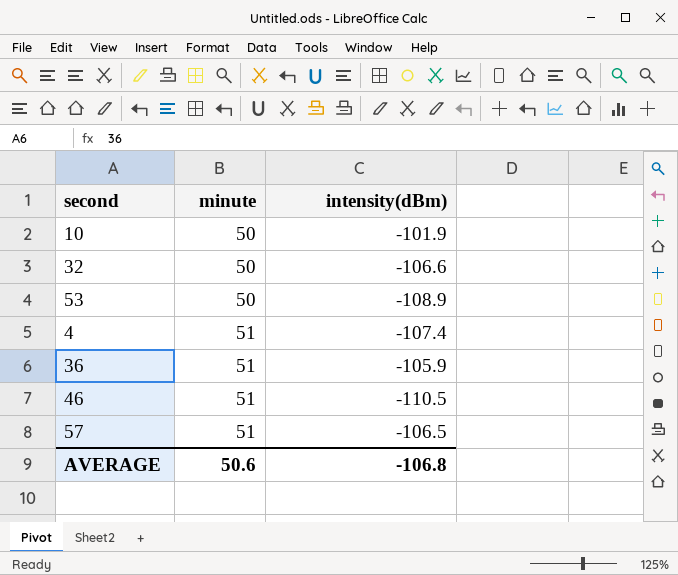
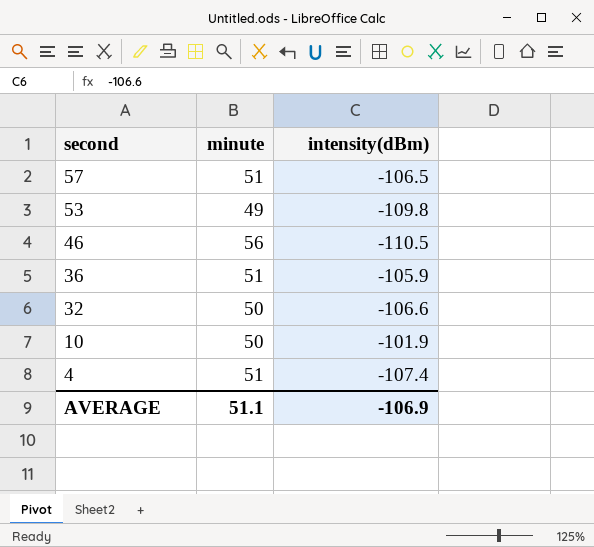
row order: minute ascending -> second descending
53 | minute: 50 -> 49
53 | intensity(dBm): -108.9 -> -109.8
46 | minute: 51 -> 56
AVERAGE | minute: 50.6 -> 51.1
AVERAGE | intensity(dBm): -106.8 -> -106.9

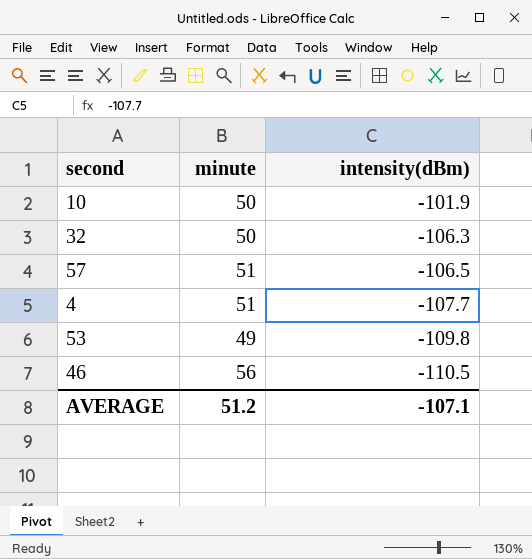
row order: second descending -> intensity(dBm) descending
row 36: 51 | -105.9 -> none
32 | intensity(dBm): -106.6 -> -106.3
4 | intensity(dBm): -107.4 -> -107.7
AVERAGE | minute: 51.1 -> 51.2
AVERAGE | intensity(dBm): -106.9 -> -107.1

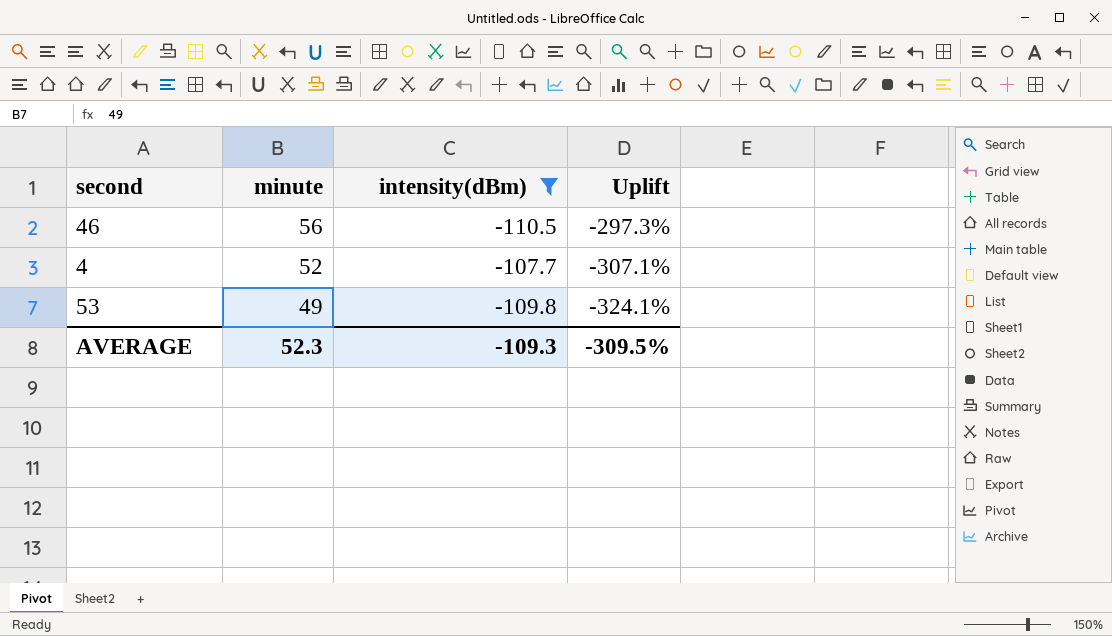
filter: none -> intensity(dBm) <= -107.7
row order: intensity(dBm) descending -> minute descending
column Uplift | formula: none -> ([intensity(dBm)] - [minute]) / [minute]
4 | minute: 51 -> 52
AVERAGE | minute: 51.2 -> 52.3
AVERAGE | intensity(dBm): -107.1 -> -109.3

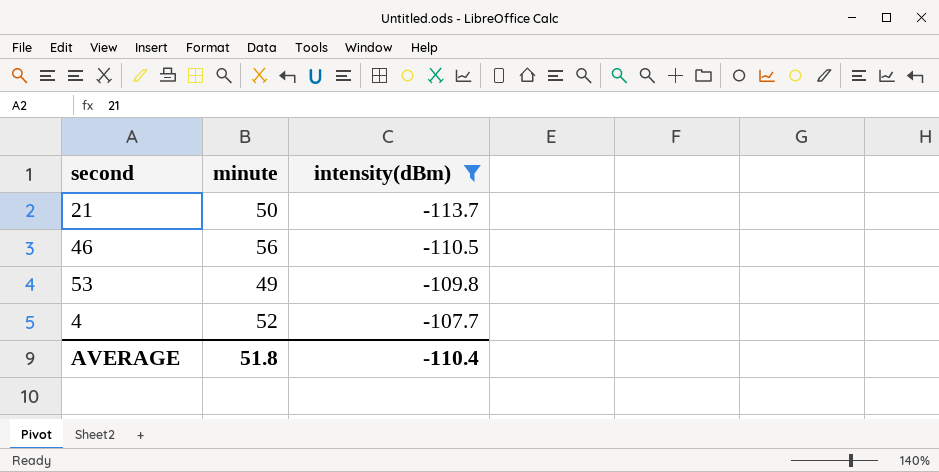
row order: minute descending -> intensity(dBm) ascending
column Uplift | formula: ([intensity(dBm)] - [minute]) / [minute] -> none
row 21: none -> 50 | -113.7
AVERAGE | minute: 52.3 -> 51.8
AVERAGE | intensity(dBm): -109.3 -> -110.4

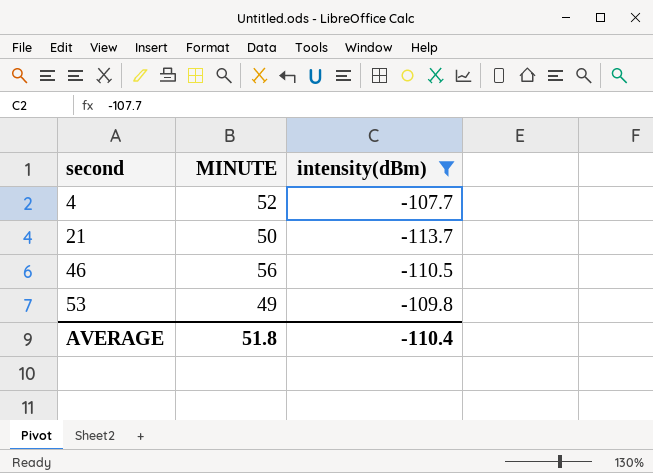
row order: intensity(dBm) ascending -> second ascending
column name: minute -> MINUTE

